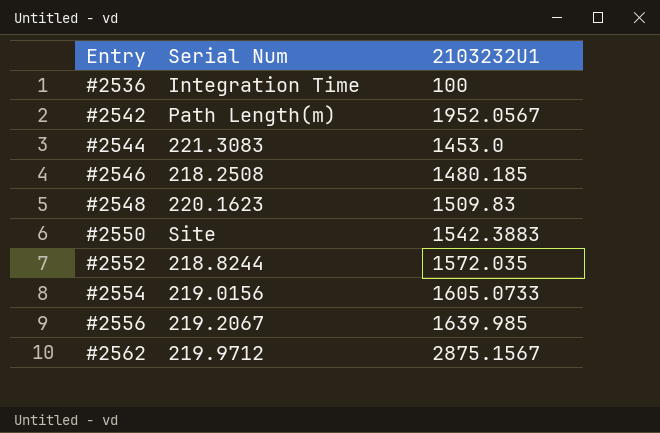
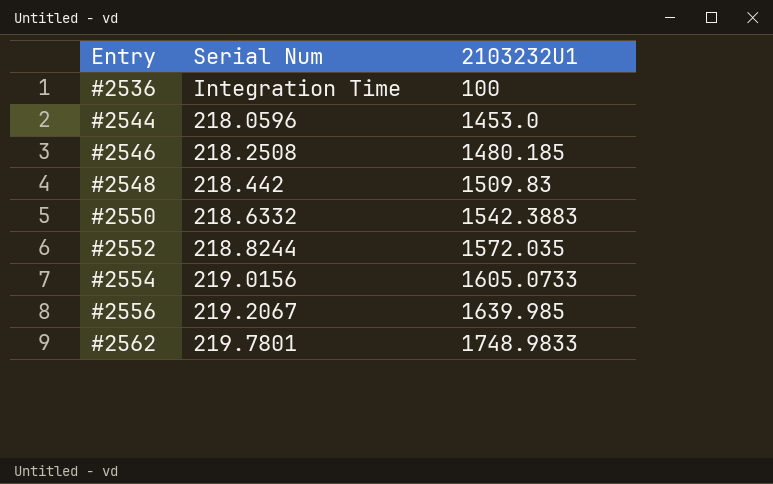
row #2542: Path Length(m) | 1952.0567 -> none
#2544 | Serial Num: 221.3083 -> 218.0596
#2548 | Serial Num: 220.1623 -> 218.442
#2550 | Serial Num: Site -> 218.6332
#2562 | Serial Num: 219.9712 -> 219.7801
#2562 | 2103232U1: 2875.1567 -> 1748.9833

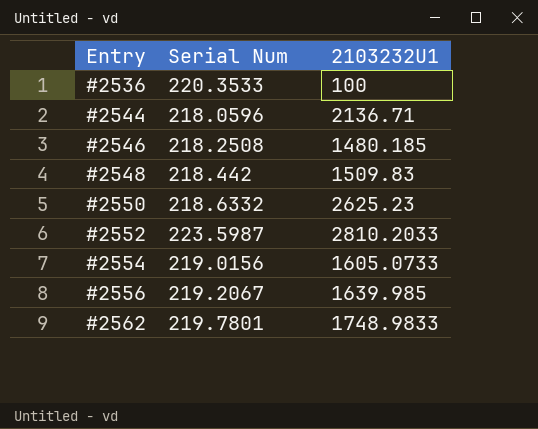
#2536 | Serial Num: Integration Time -> 220.3533
#2544 | 2103232U1: 1453.0 -> 2136.71
#2550 | 2103232U1: 1542.3883 -> 2625.23
#2552 | Serial Num: 218.8244 -> 223.5987
#2552 | 2103232U1: 1572.035 -> 2810.2033

